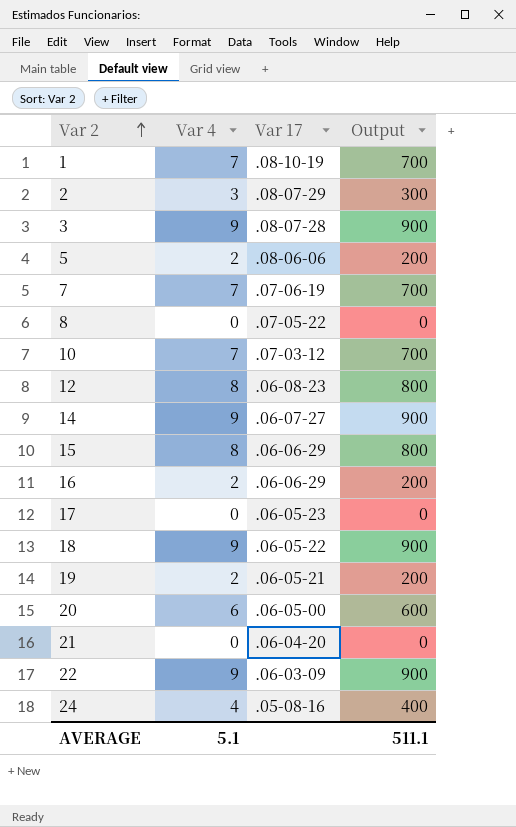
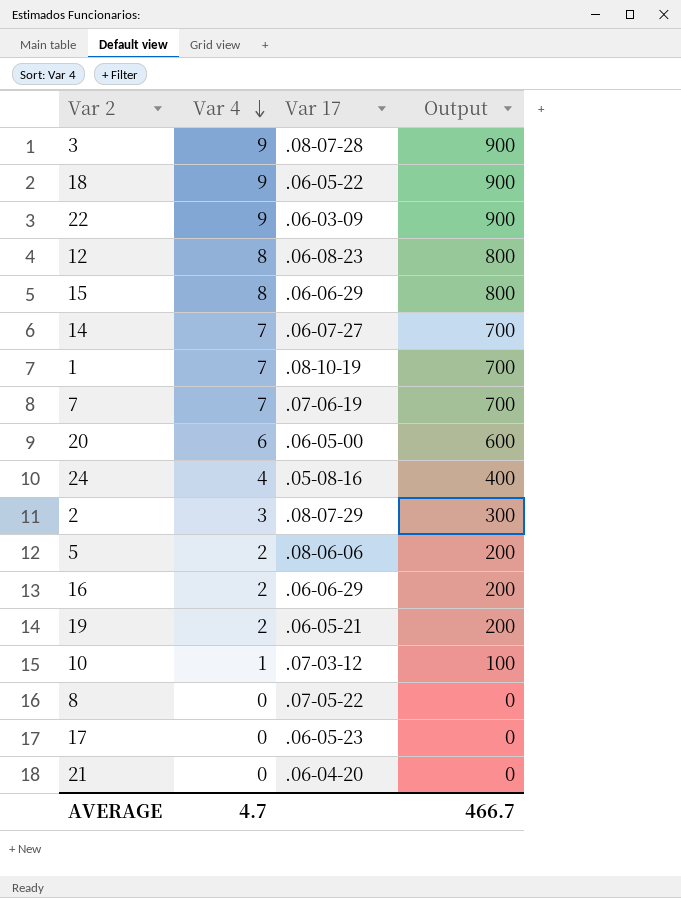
row order: Var 2 ascending -> Var 4 descending
14 | Var 4: 9 -> 7
14 | Output: 900 -> 700
10 | Var 4: 7 -> 1
10 | Output: 700 -> 100
AVERAGE | Var 4: 5.1 -> 4.7
AVERAGE | Output: 511.1 -> 466.7

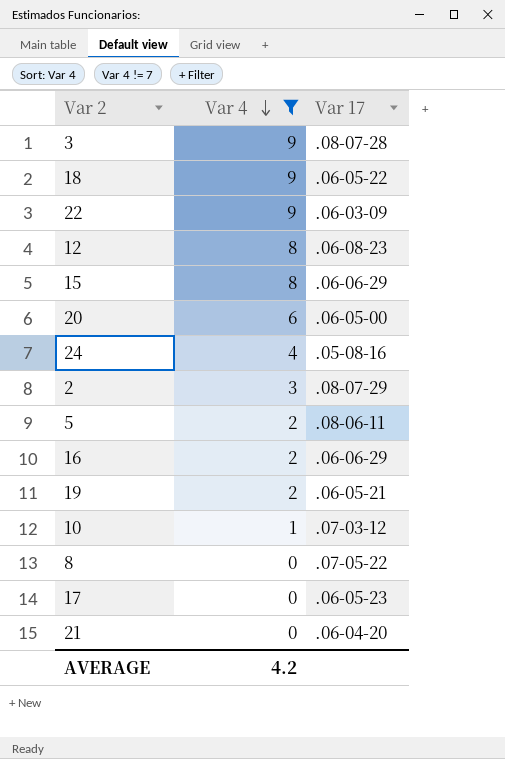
filter: none -> Var 4 != 7
column Output | formula: [Var 4] * 100 -> none
5 | Var 17: .08-06-06 -> .08-06-11
AVERAGE | Var 4: 4.7 -> 4.2

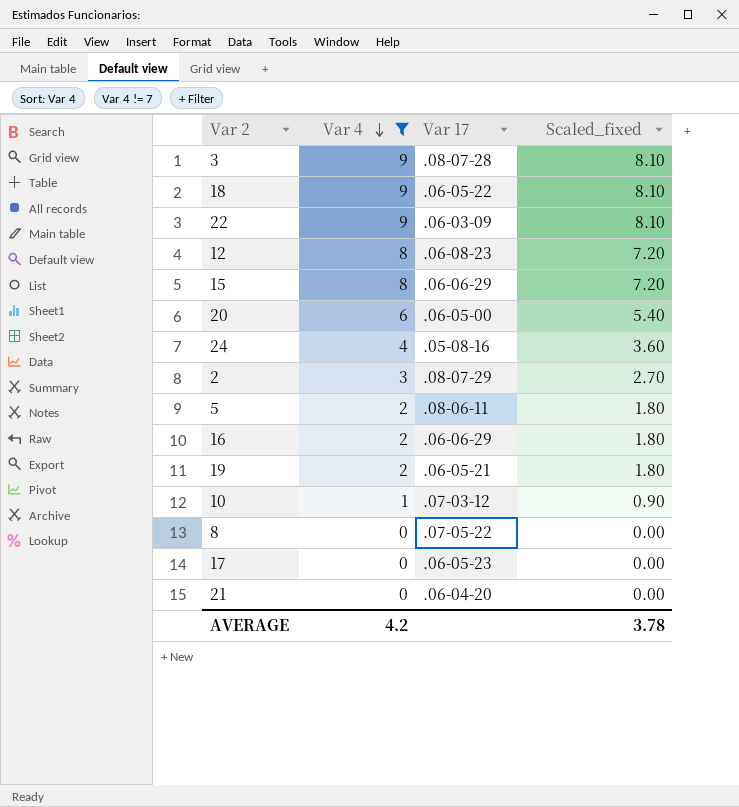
column Scaled_fixed | formula: none -> [Var 4] * 0.9

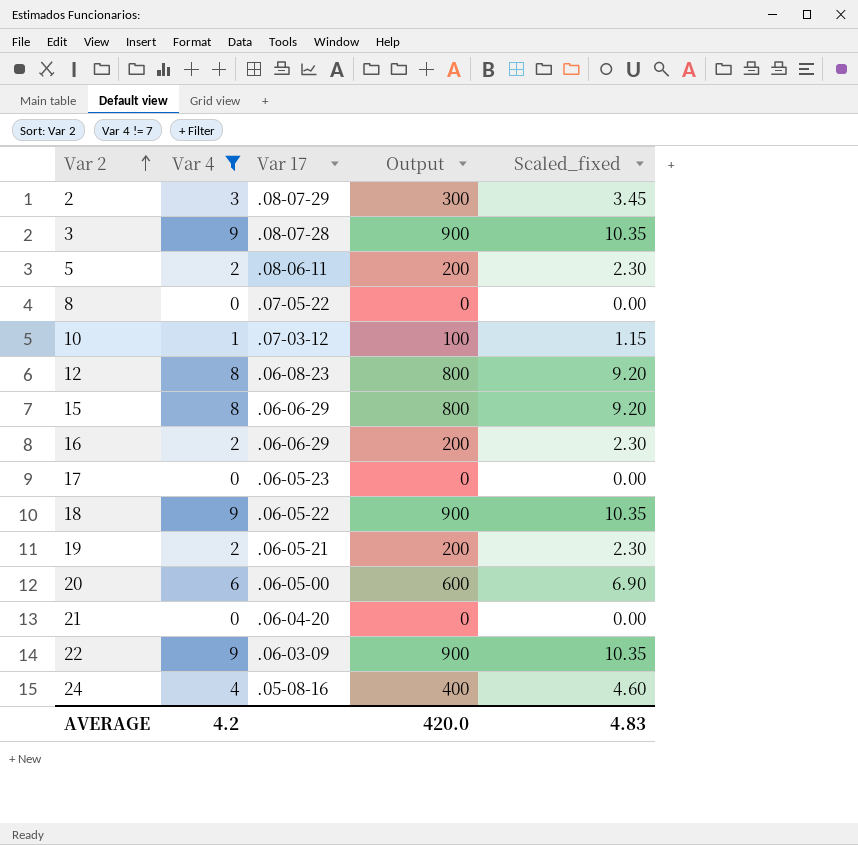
row order: Var 4 descending -> Var 2 ascending
column Output | formula: none -> [Var 4] * 100
column Scaled_fixed | formula: [Var 4] * 0.9 -> [Var 4] * 1.15
AVERAGE | Scaled_fixed: 3.78 -> 4.83

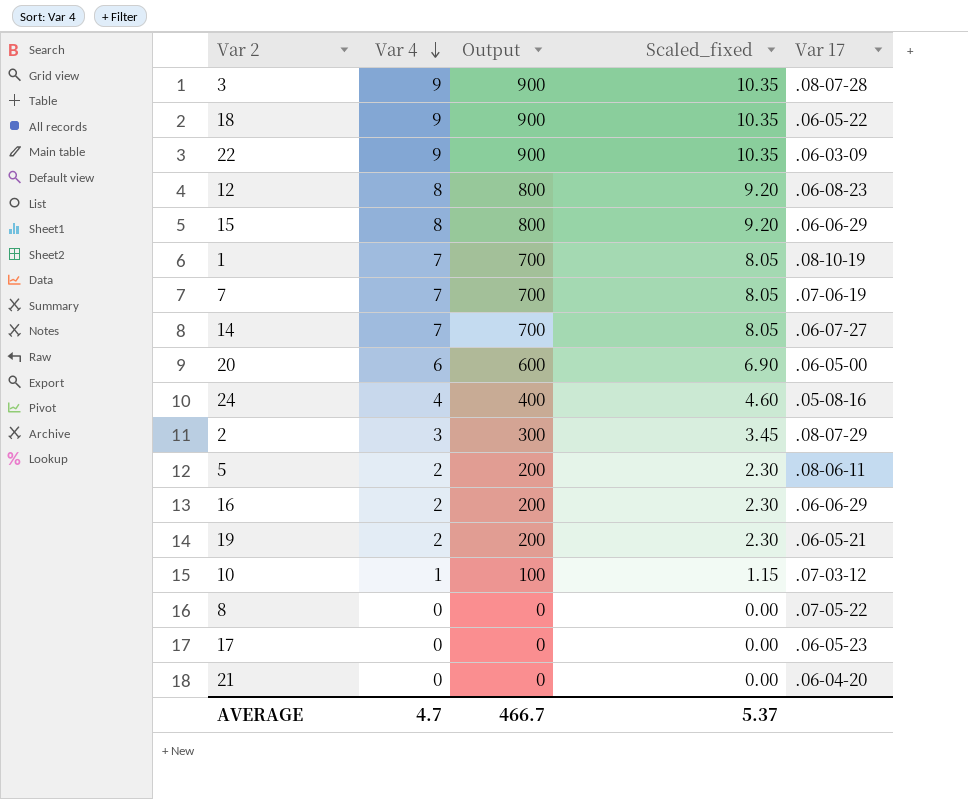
filter: Var 4 != 7 -> none
row order: Var 2 ascending -> Var 4 descending
column Var 17 | position: 3 -> 5
AVERAGE | Var 4: 4.2 -> 4.7
AVERAGE | Output: 420.0 -> 466.7
AVERAGE | Scaled_fixed: 4.83 -> 5.37

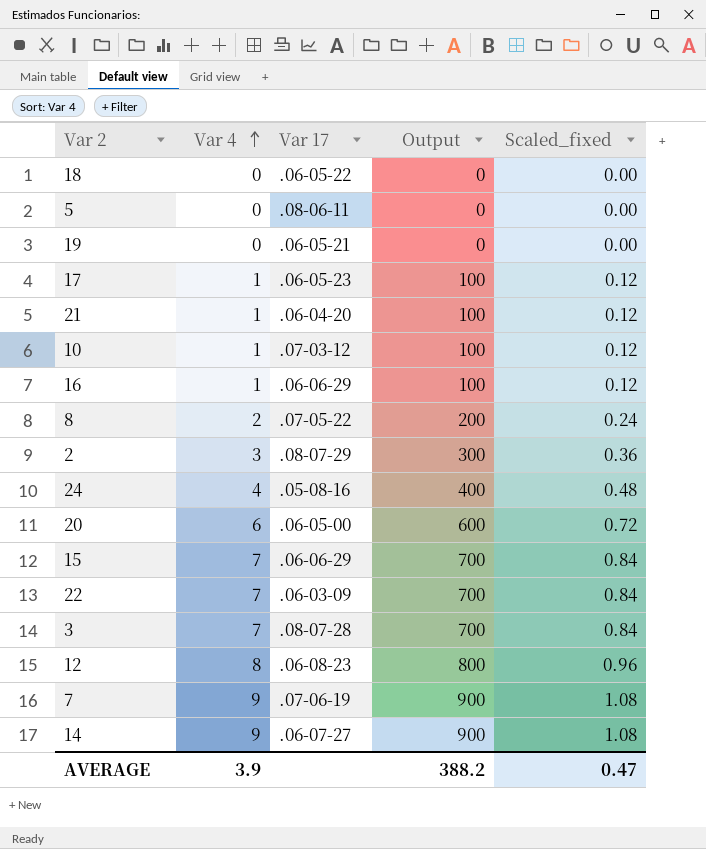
row order: Var 4 descending -> Var 4 ascending
column Var 17 | position: 5 -> 3
column Scaled_fixed | formula: [Var 4] * 1.15 -> [Var 4] * 0.12
row 1: 7 | 700 | 8.05 | .08-10-19 -> none
18 | Var 4: 9 -> 0
18 | Output: 900 -> 0
5 | Var 4: 2 -> 0
5 | Output: 200 -> 0
19 | Var 4: 2 -> 0
19 | Output: 200 -> 0
17 | Var 4: 0 -> 1
17 | Output: 0 -> 100
21 | Var 4: 0 -> 1
21 | Output: 0 -> 100
16 | Var 4: 2 -> 1
16 | Output: 200 -> 100
8 | Var 4: 0 -> 2
8 | Output: 0 -> 200
15 | Var 4: 8 -> 7
15 | Output: 800 -> 700
22 | Var 4: 9 -> 7
22 | Output: 900 -> 700
3 | Var 4: 9 -> 7
3 | Output: 900 -> 700
7 | Var 4: 7 -> 9
7 | Output: 700 -> 900
14 | Var 4: 7 -> 9
14 | Output: 700 -> 900
AVERAGE | Var 4: 4.7 -> 3.9
AVERAGE | Output: 466.7 -> 388.2
AVERAGE | Scaled_fixed: 5.37 -> 0.47

